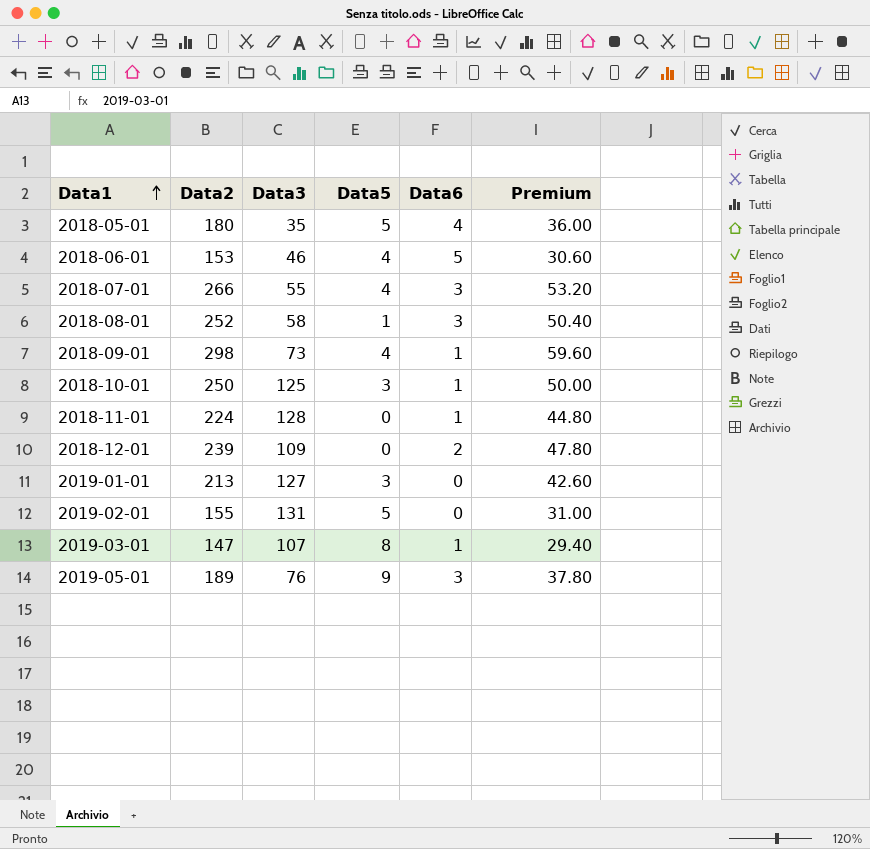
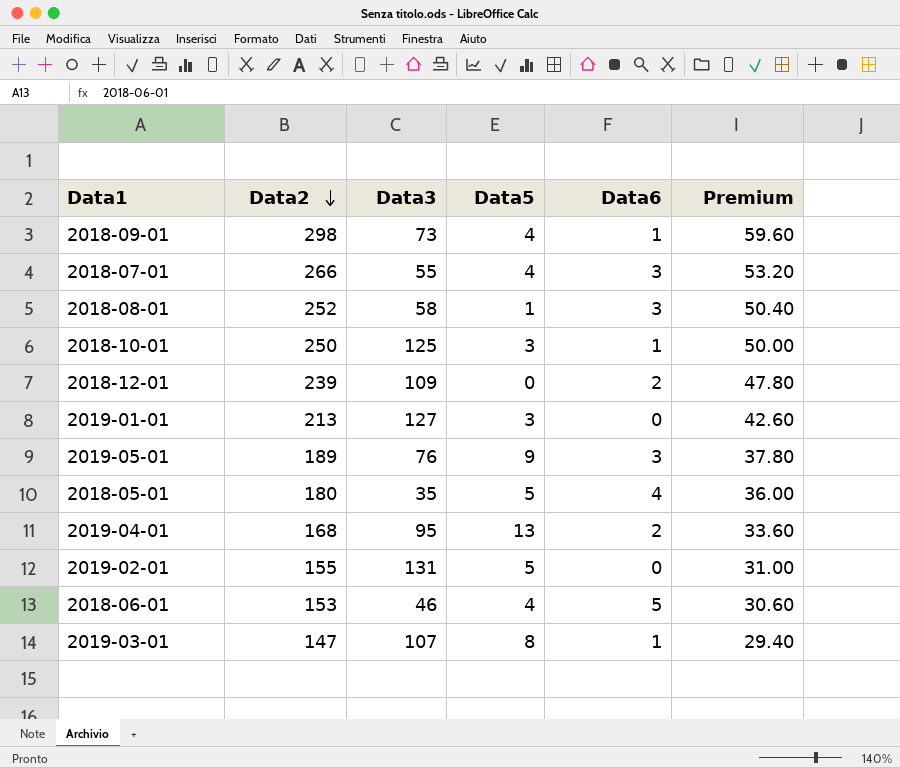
row order: Data1 ascending -> Data2 descending
row 2018-11-01: 224 | 128 | 0 | 1 | 44.80 -> none
row 2019-04-01: none -> 168 | 95 | 13 | 2 | 33.60

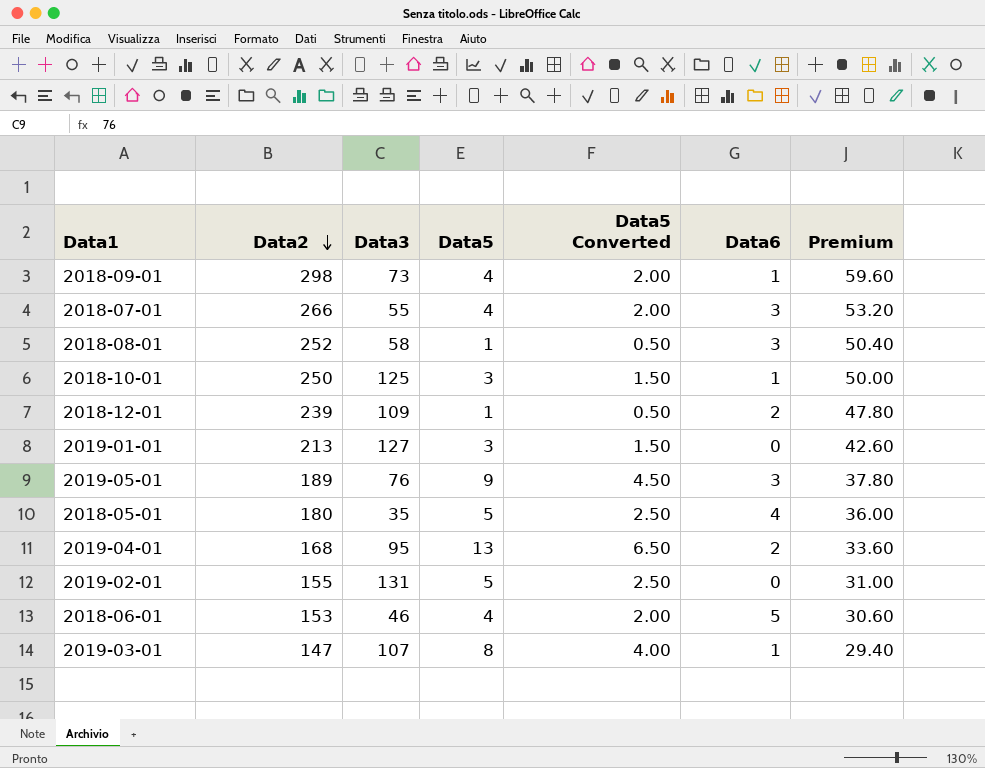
column Data5 Converted | formula: none -> [Data5] * 0.5
2018-12-01 | Data5: 0 -> 1

